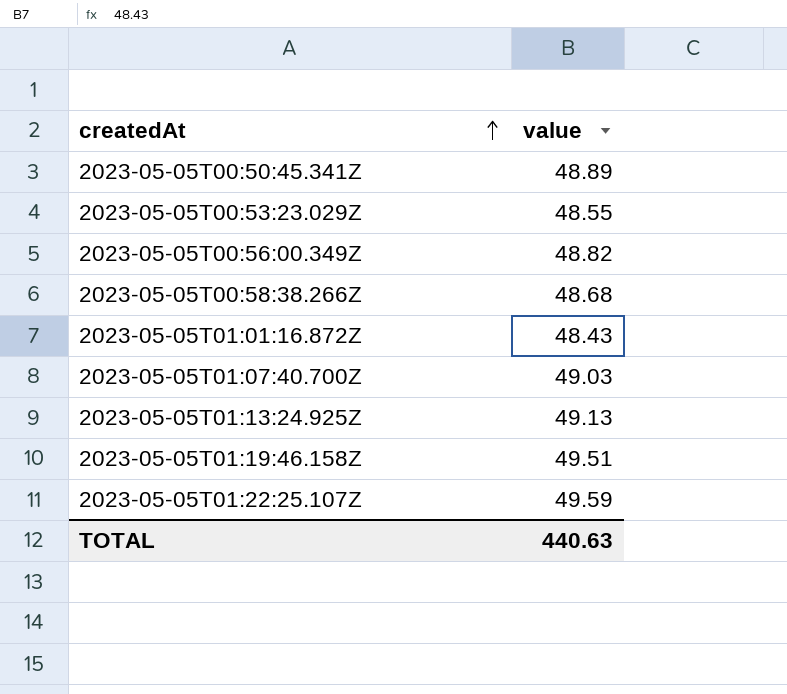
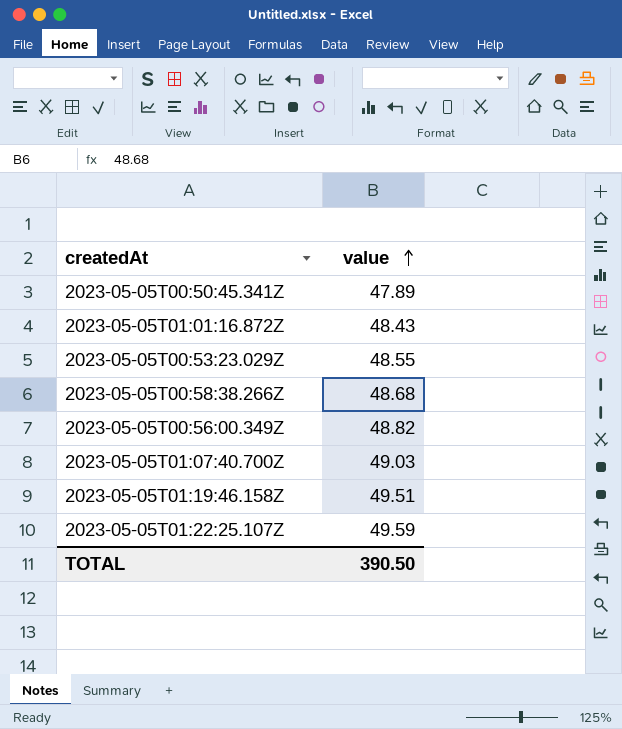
row order: createdAt ascending -> value ascending
row 2023-05-05T01:13:24.925Z: 49.13 -> none
2023-05-05T00:50:45.341Z | value: 48.89 -> 47.89
TOTAL | value: 440.63 -> 390.50

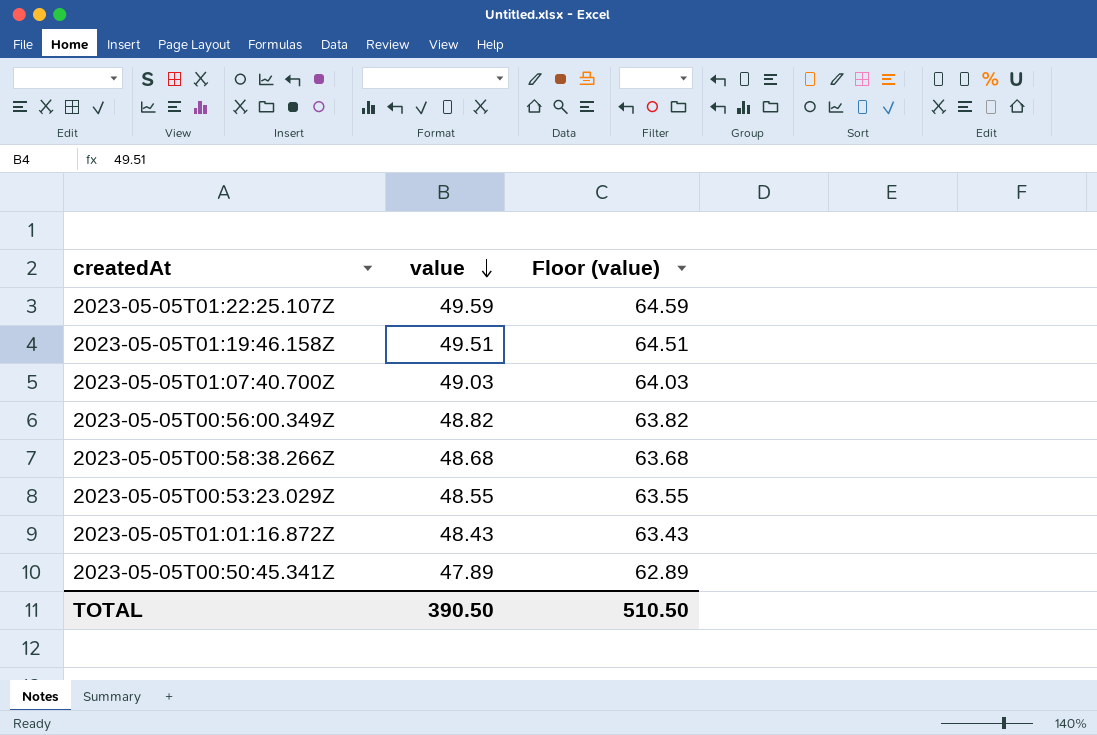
row order: value ascending -> value descending
column Floor (value) | formula: none -> [value] + 15

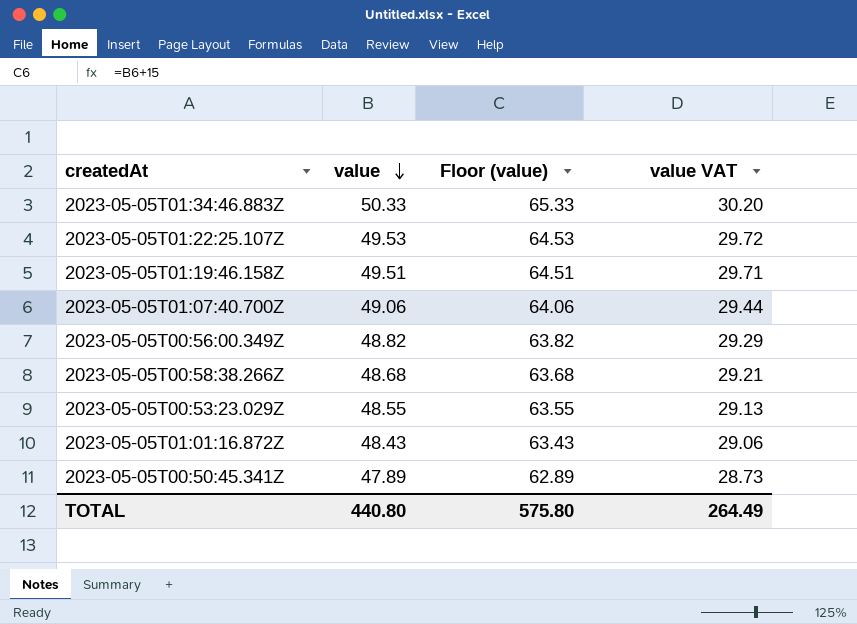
column value VAT | formula: none -> [value] * 0.6
row 2023-05-05T01:34:46.883Z: none -> 50.33 | 65.33 | 30.20
2023-05-05T01:22:25.107Z | value: 49.59 -> 49.53
2023-05-05T01:22:25.107Z | Floor (value): 64.59 -> 64.53
2023-05-05T01:07:40.700Z | value: 49.03 -> 49.06
2023-05-05T01:07:40.700Z | Floor (value): 64.03 -> 64.06
TOTAL | value: 390.50 -> 440.80
TOTAL | Floor (value): 510.50 -> 575.80

